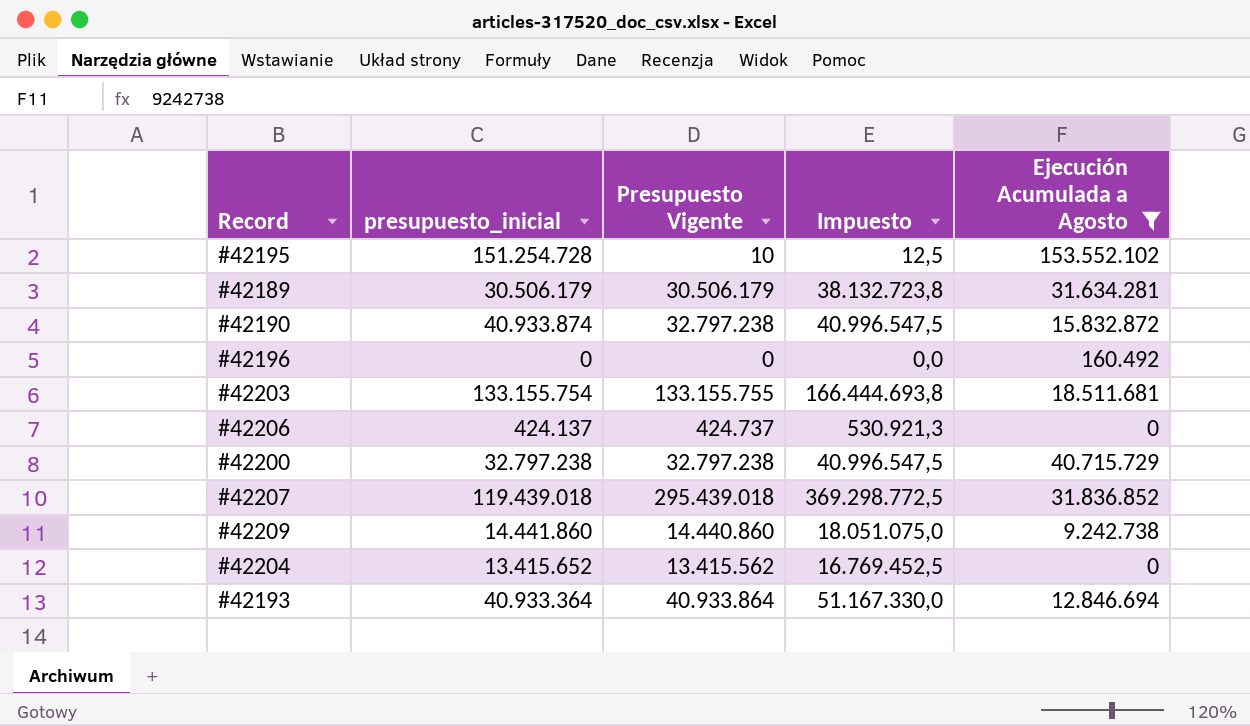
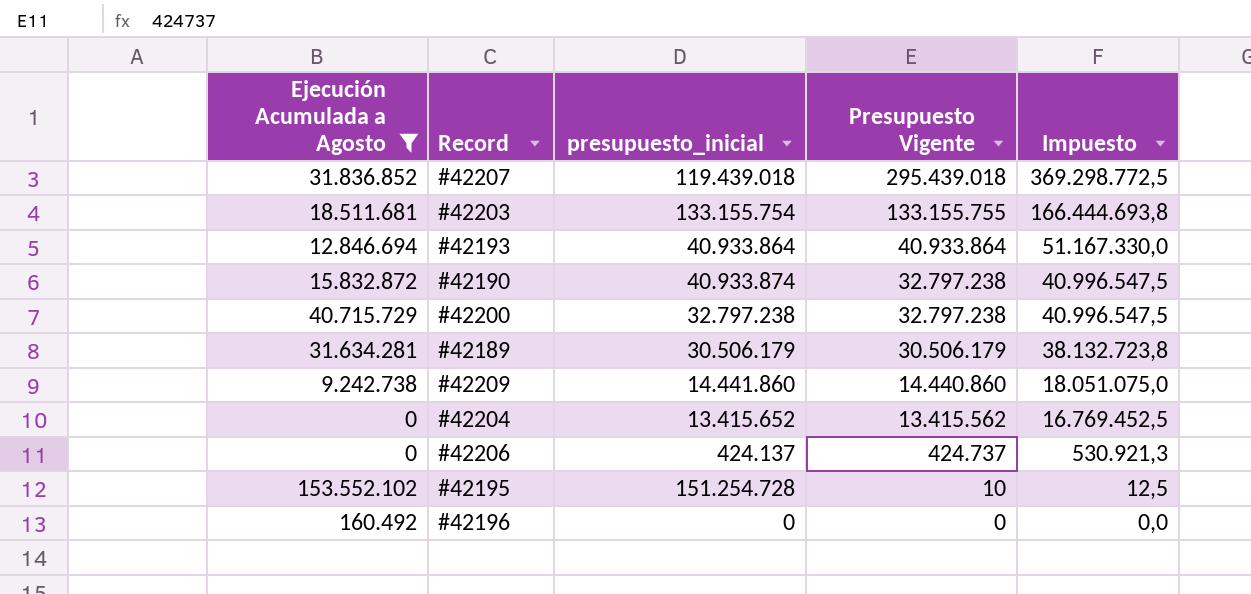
row order: none -> Presupuesto Vigente descending
column Ejecución Acumulada a Agosto | position: 5 -> 1
#42193 | presupuesto_inicial: 40.933.364 -> 40.933.864

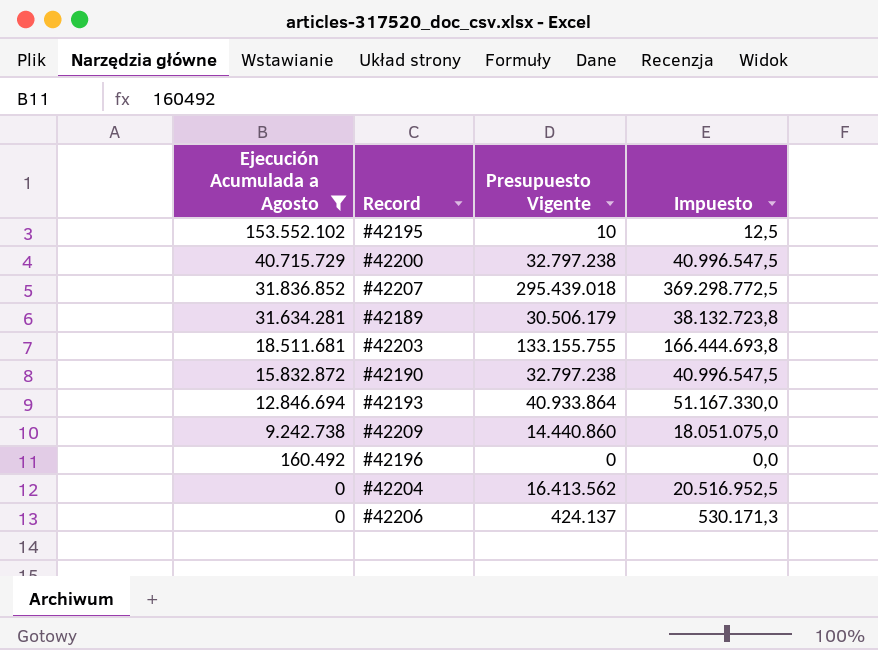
row order: Presupuesto Vigente descending -> Ejecución Acumulada a Agosto descending
column presupuesto_inicial | position: 3 -> none
#42204 | Presupuesto Vigente: 13.415.562 -> 16.413.562
#42204 | Impuesto: 16.769.452,5 -> 20.516.952,5
#42206 | Presupuesto Vigente: 424.737 -> 424.137
#42206 | Impuesto: 530.921,3 -> 530.171,3

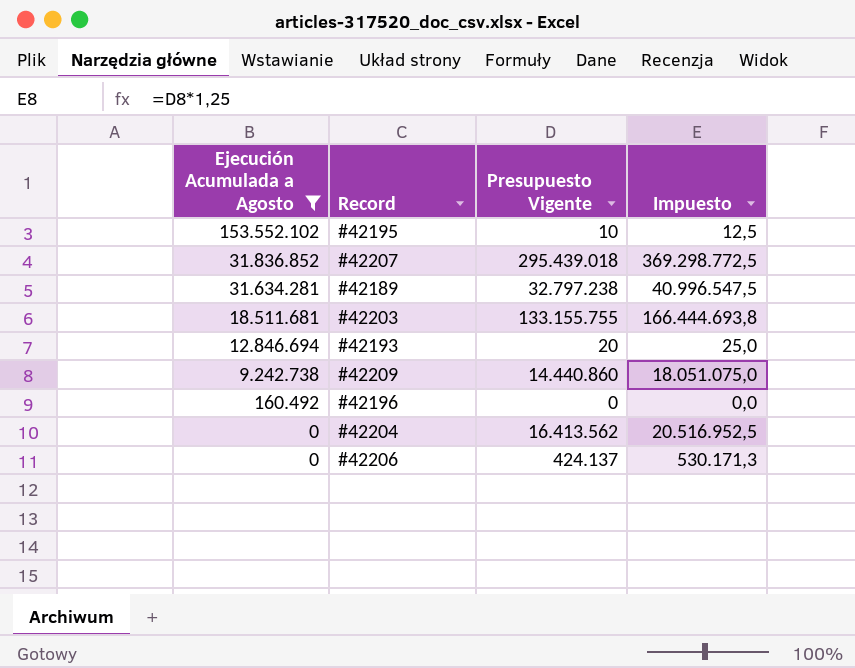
row #42200: 40.715.729 | 32.797.238 | 40.996.547,5 -> none
row #42190: 15.832.872 | 32.797.238 | 40.996.547,5 -> none
#42189 | Presupuesto Vigente: 30.506.179 -> 32.797.238
#42189 | Impuesto: 38.132.723,8 -> 40.996.547,5
#42193 | Presupuesto Vigente: 40.933.864 -> 20
#42193 | Impuesto: 51.167.330,0 -> 25,0

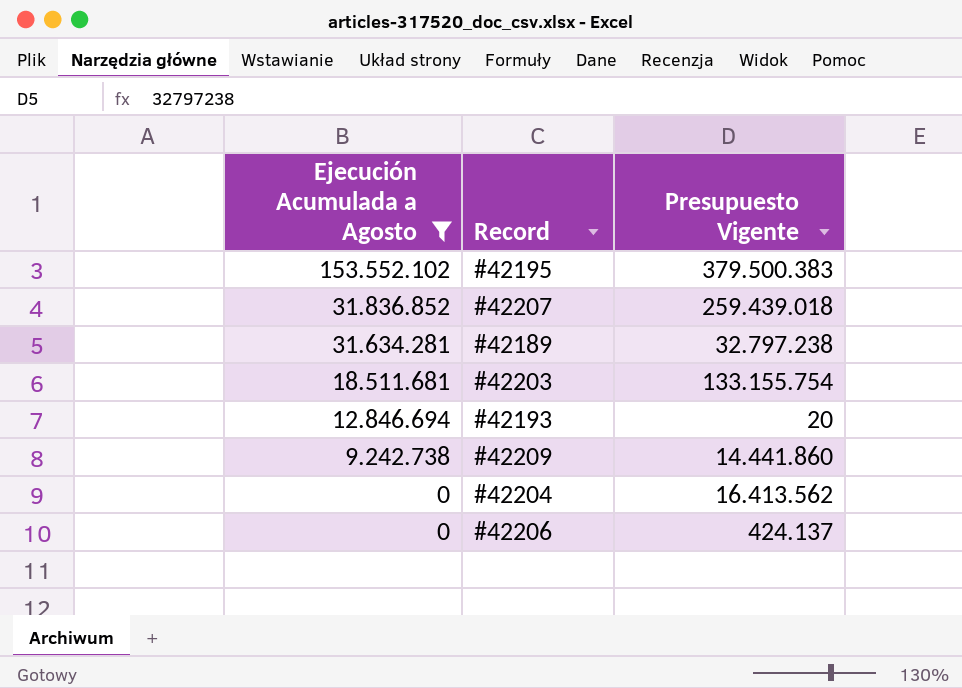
column Impuesto | formula: [Presupuesto Vigente] * 1,25 -> none
row #42196: 160.492 | 0 | 0,0 -> none
#42195 | Presupuesto Vigente: 10 -> 379.500.383
#42207 | Presupuesto Vigente: 295.439.018 -> 259.439.018
#42203 | Presupuesto Vigente: 133.155.755 -> 133.155.754
#42209 | Presupuesto Vigente: 14.440.860 -> 14.441.860

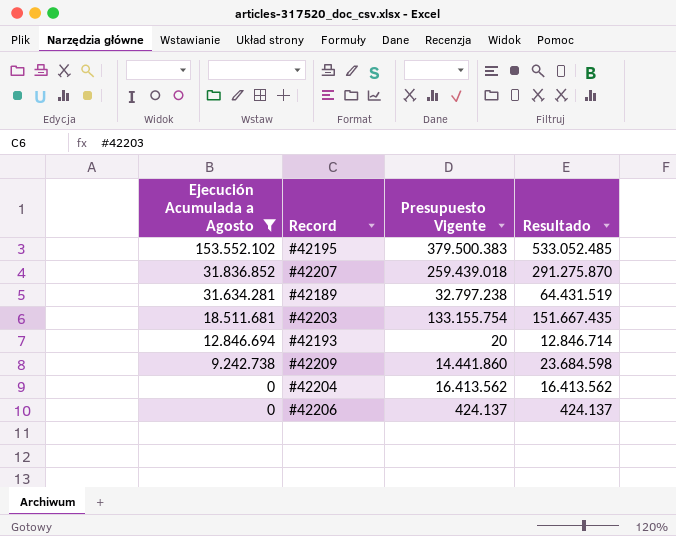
column Resultado | formula: none -> [Ejecución Acumulada a Agosto] + [Presupuesto Vigente]

